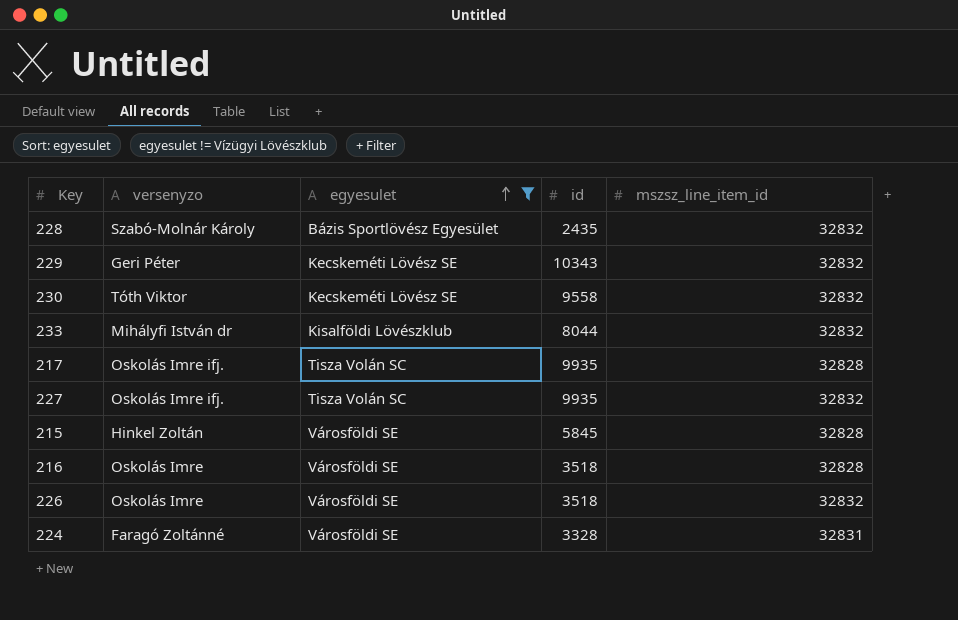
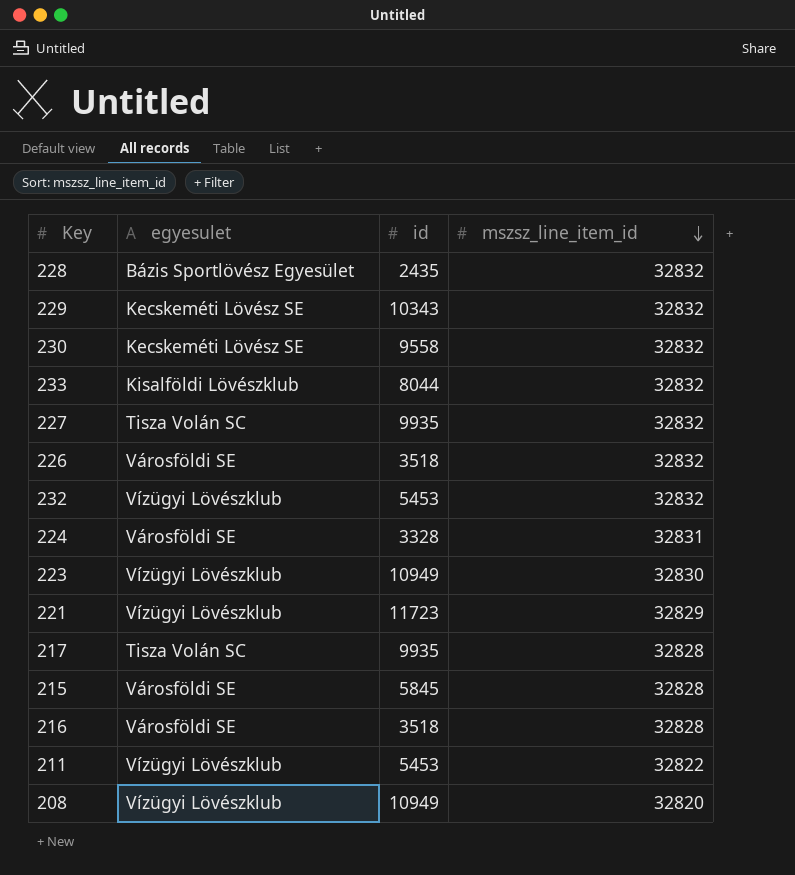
filter: egyesulet != Vízügyi Lövészklub -> none
row order: egyesulet ascending -> mszsz_line_item_id descending
column versenyzo | position: 2 -> none

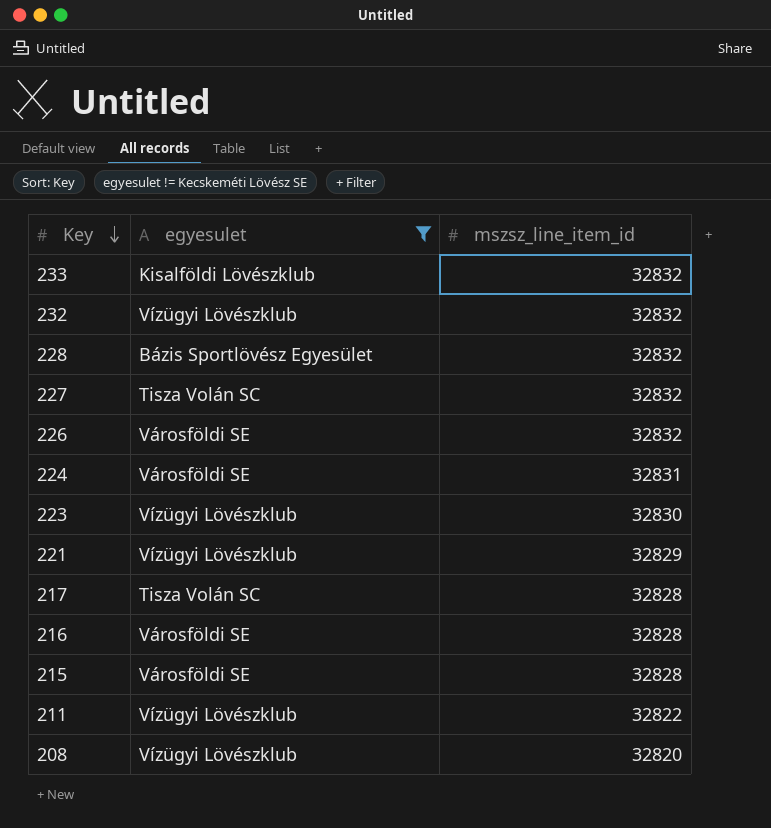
filter: none -> egyesulet != Kecskeméti Lövész SE
row order: mszsz_line_item_id descending -> Key descending
column id | position: 3 -> none

